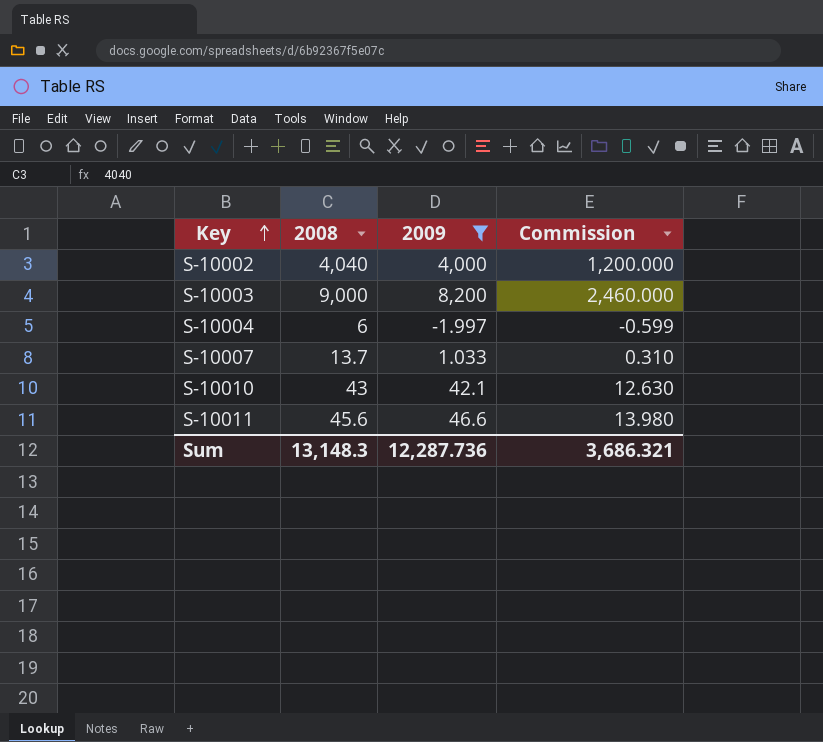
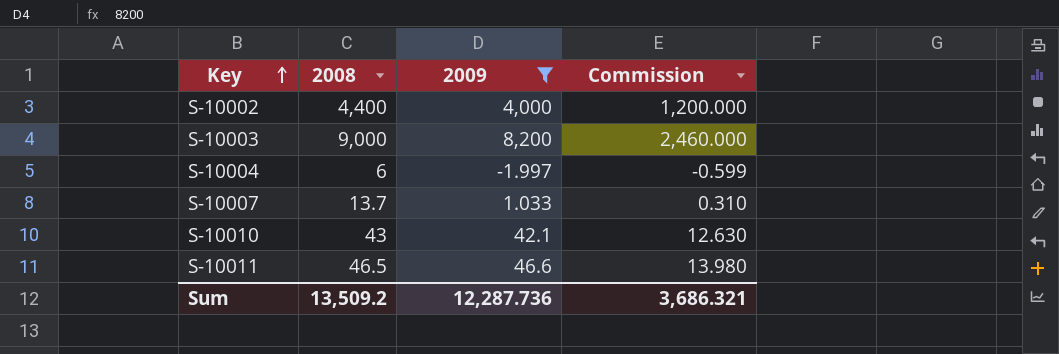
S-10002 | 2008: 4,040 -> 4,400
S-10011 | 2008: 45.6 -> 46.5
Sum | 2008: 13,148.3 -> 13,509.2

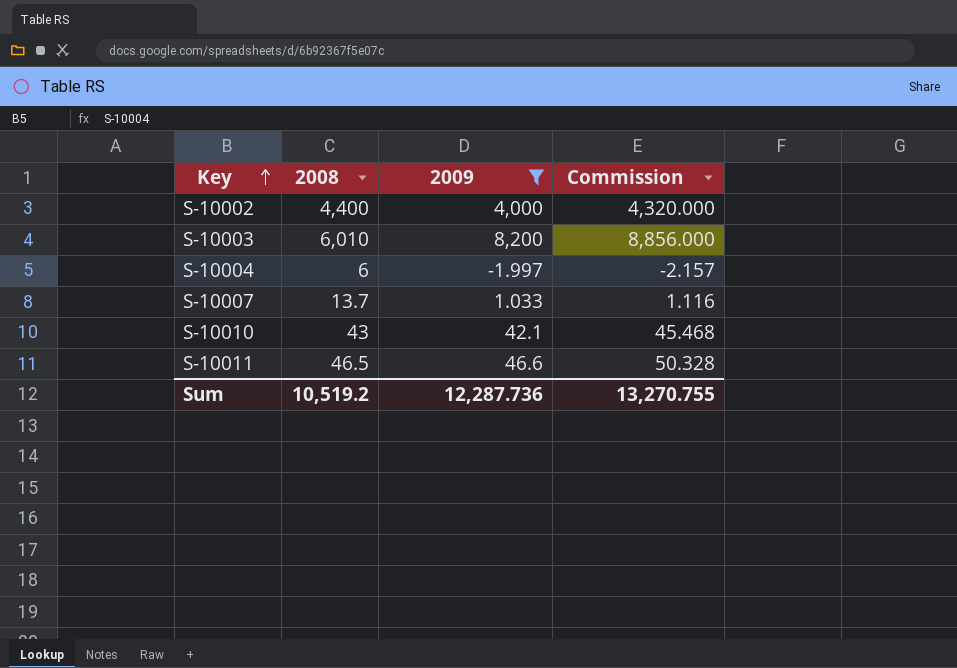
column Commission | formula: [2009] * 0.3 -> [2009] * 1.08
S-10003 | 2008: 9,000 -> 6,010
Sum | 2008: 13,509.2 -> 10,519.2
Sum | Commission: 3,686.321 -> 13,270.755

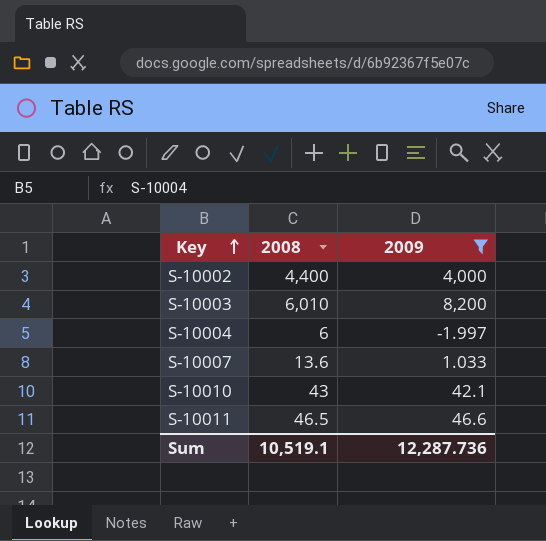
column Commission | formula: [2009] * 1.08 -> none
S-10007 | 2008: 13.7 -> 13.6
Sum | 2008: 10,519.2 -> 10,519.1

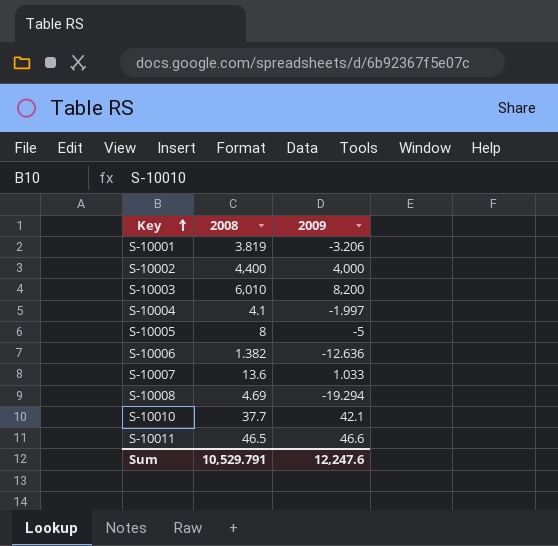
filter: 2009 >= -1.997 -> none
S-10004 | 2008: 6 -> 4.1
S-10010 | 2008: 43 -> 37.7
Sum | 2008: 10,519.1 -> 10,529.791
Sum | 2009: 12,287.736 -> 12,247.6

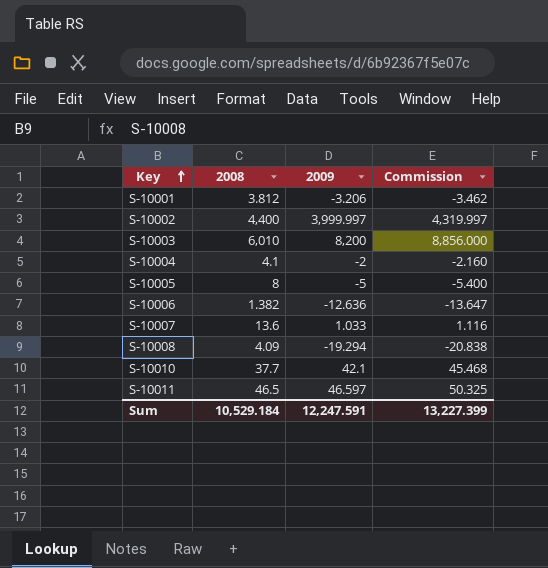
column Commission | formula: none -> [2009] * 1.08
S-10001 | 2008: 3.819 -> 3.812
S-10002 | 2009: 4,000 -> 3,999.997
S-10004 | 2009: -1.997 -> -2
S-10008 | 2008: 4.69 -> 4.09
S-10011 | 2009: 46.6 -> 46.597
Sum | 2008: 10,529.791 -> 10,529.184
Sum | 2009: 12,247.6 -> 12,247.591

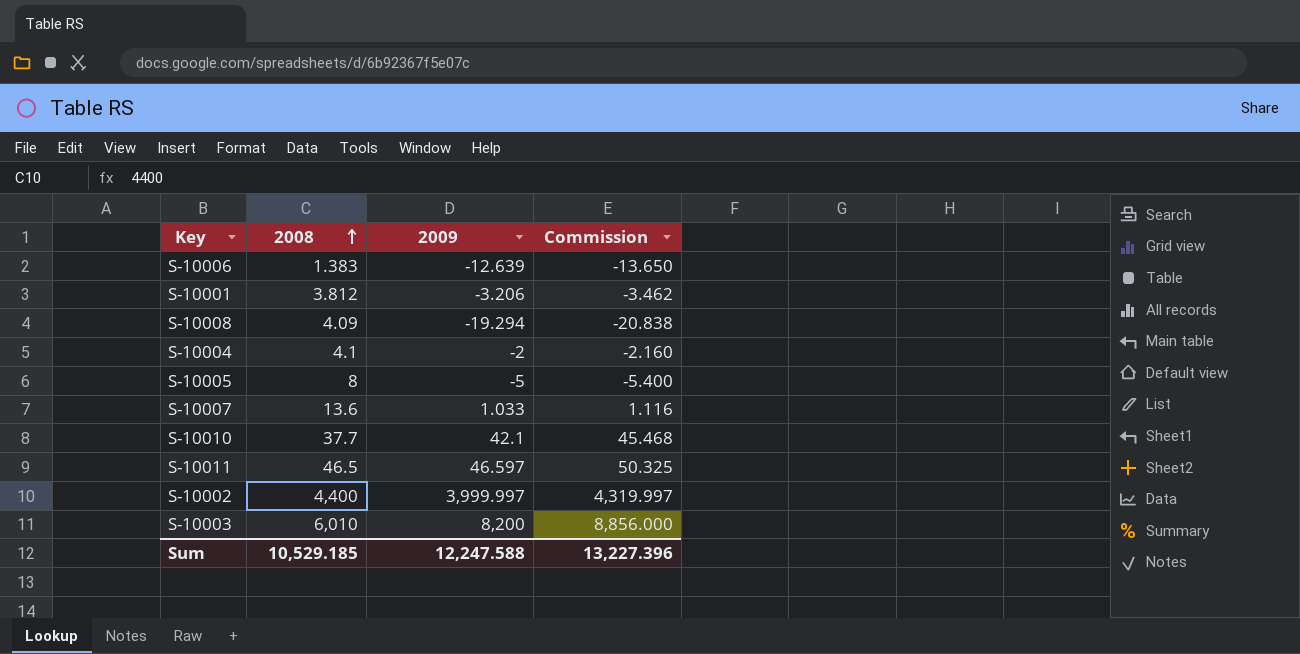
row order: Key ascending -> 2008 ascending
S-10006 | 2008: 1.382 -> 1.383
S-10006 | 2009: -12.636 -> -12.639
S-10006 | Commission: -13.647 -> -13.650
Sum | 2008: 10,529.184 -> 10,529.185
Sum | 2009: 12,247.591 -> 12,247.588
Sum | Commission: 13,227.399 -> 13,227.396

